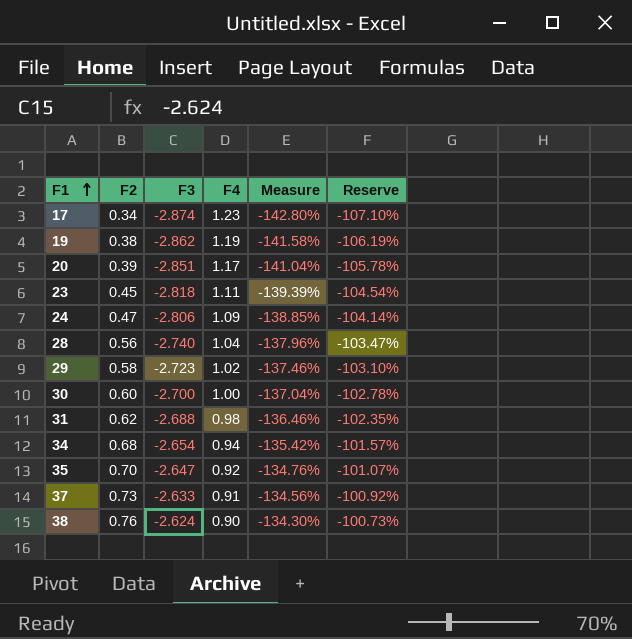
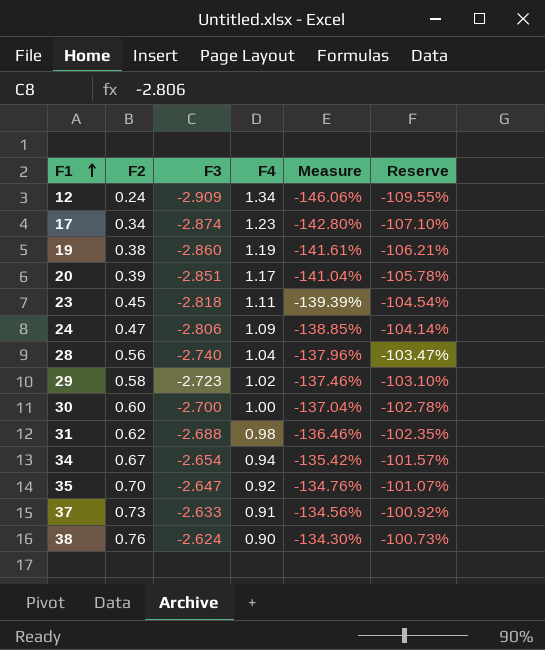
row 12: none -> 0.24 | -2.909 | 1.34 | -146.06% | -109.55%
19 | F3: -2.862 -> -2.860
19 | Measure: -141.58% -> -141.61%
19 | Reserve: -106.19% -> -106.21%
34 | F2: 0.68 -> 0.67

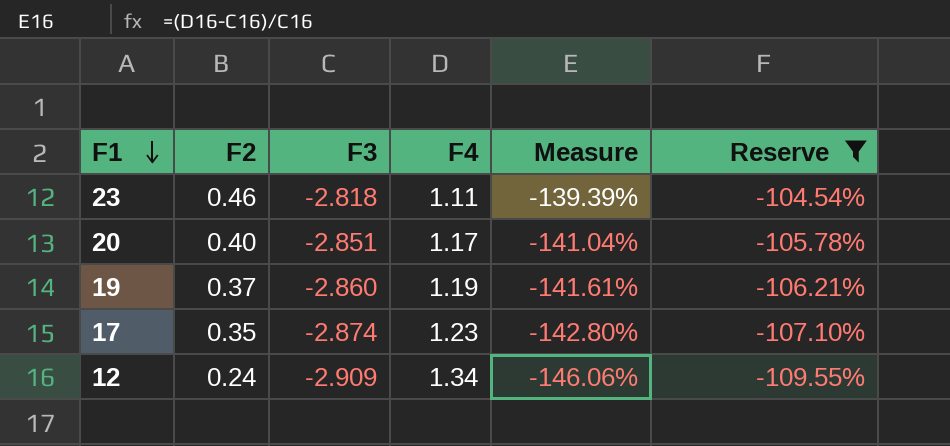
filter: none -> Reserve <= -104.54%
row order: F1 ascending -> F1 descending
23 | F2: 0.45 -> 0.46
20 | F2: 0.39 -> 0.40
19 | F2: 0.38 -> 0.37
17 | F2: 0.34 -> 0.35

